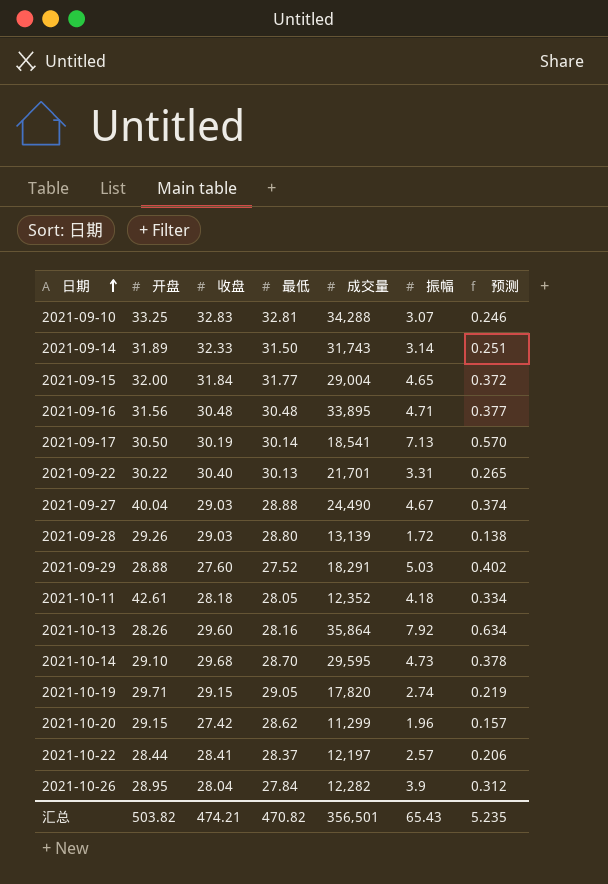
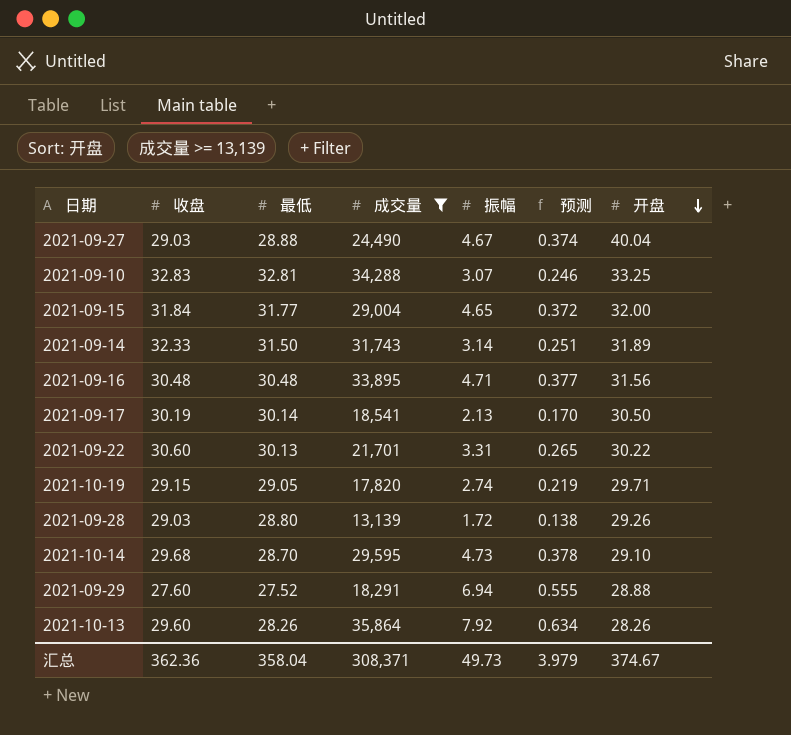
filter: none -> 成交量 >= 13,139
row order: 日期 ascending -> 开盘 descending
column 开盘 | position: 2 -> 7
2021-09-17 | 振幅: 7.13 -> 2.13
2021-09-17 | 预测: 0.570 -> 0.170
2021-09-22 | 收盘: 30.40 -> 30.60
2021-09-29 | 振幅: 5.03 -> 6.94
2021-09-29 | 预测: 0.402 -> 0.555
2021-10-13 | 最低: 28.16 -> 28.26
汇总 | 收盘: 474.21 -> 362.36
汇总 | 最低: 470.82 -> 358.04
汇总 | 成交量: 356,501 -> 308,371
汇总 | 振幅: 65.43 -> 49.73
汇总 | 预测: 5.235 -> 3.979
汇总 | 开盘: 503.82 -> 374.67

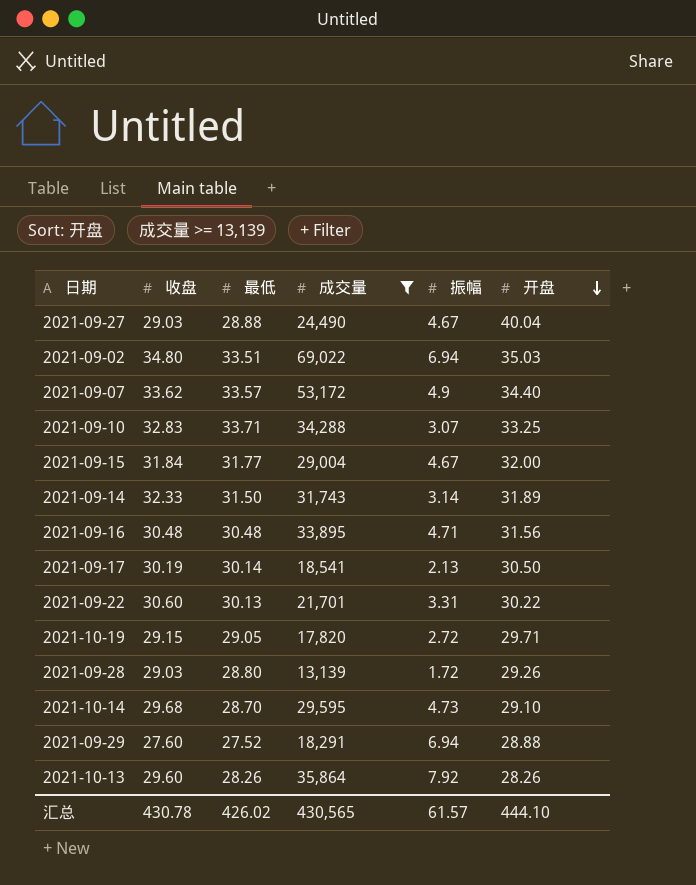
column 预测 | formula: [振幅] * 0.08 -> none
row 2021-09-02: none -> 34.80 | 33.51 | 69,022 | 6.94 | 35.03
row 2021-09-07: none -> 33.62 | 33.57 | 53,172 | 4.9 | 34.40
2021-09-10 | 最低: 32.81 -> 33.71
2021-09-15 | 振幅: 4.65 -> 4.67
2021-10-19 | 振幅: 2.74 -> 2.72
汇总 | 收盘: 362.36 -> 430.78
汇总 | 最低: 358.04 -> 426.02
汇总 | 成交量: 308,371 -> 430,565
汇总 | 振幅: 49.73 -> 61.57
汇总 | 开盘: 374.67 -> 444.10

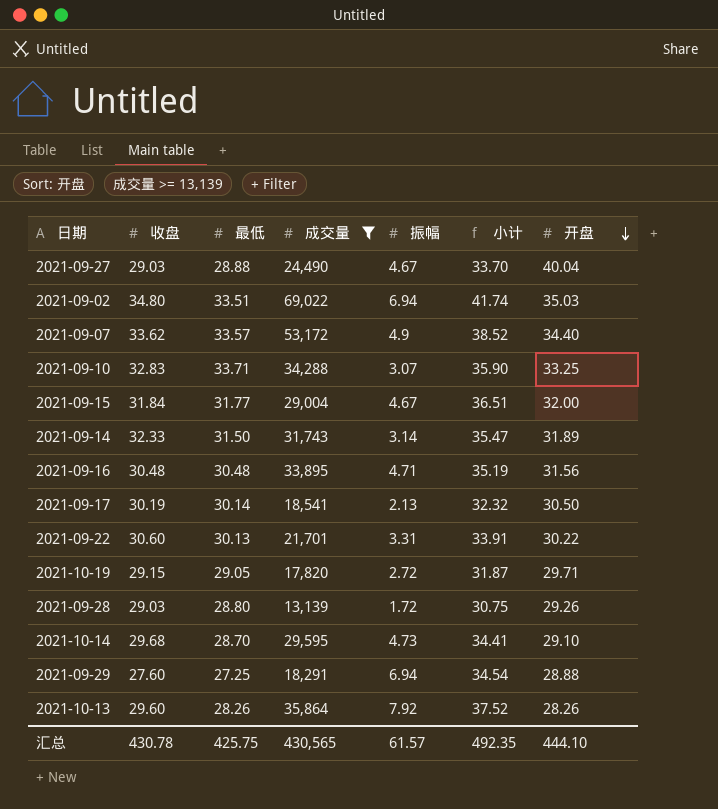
column 小计 | formula: none -> [收盘] + [振幅]
2021-09-29 | 最低: 27.52 -> 27.25
汇总 | 最低: 426.02 -> 425.75

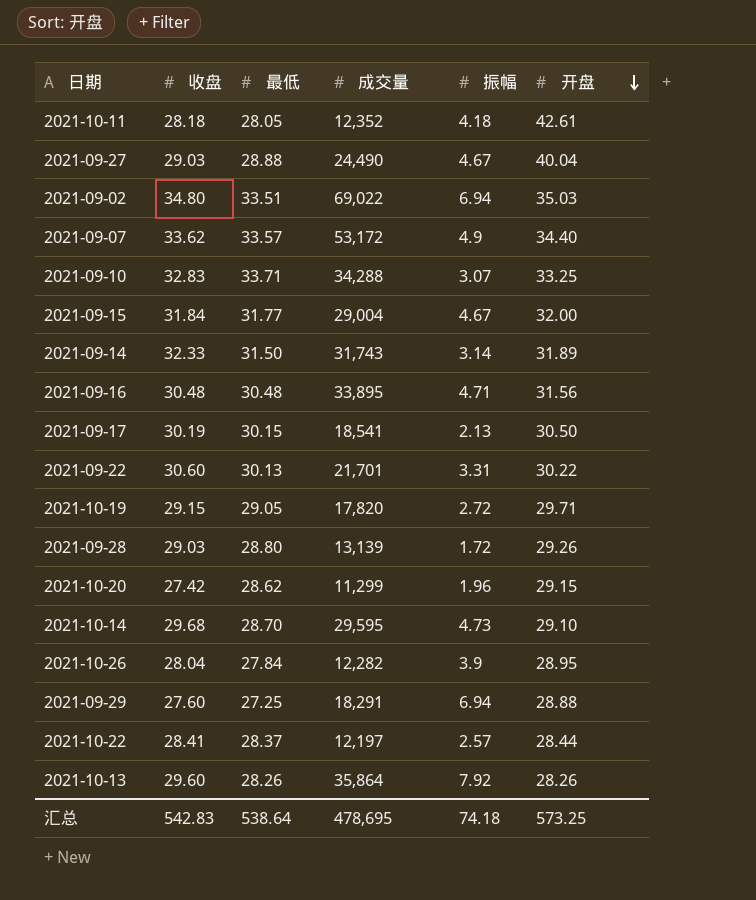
filter: 成交量 >= 13,139 -> none
column 小计 | formula: [收盘] + [振幅] -> none
2021-09-17 | 最低: 30.14 -> 30.15
汇总 | 收盘: 430.78 -> 542.83
汇总 | 最低: 425.75 -> 538.64
汇总 | 成交量: 430,565 -> 478,695
汇总 | 振幅: 61.57 -> 74.18
汇总 | 开盘: 444.10 -> 573.25

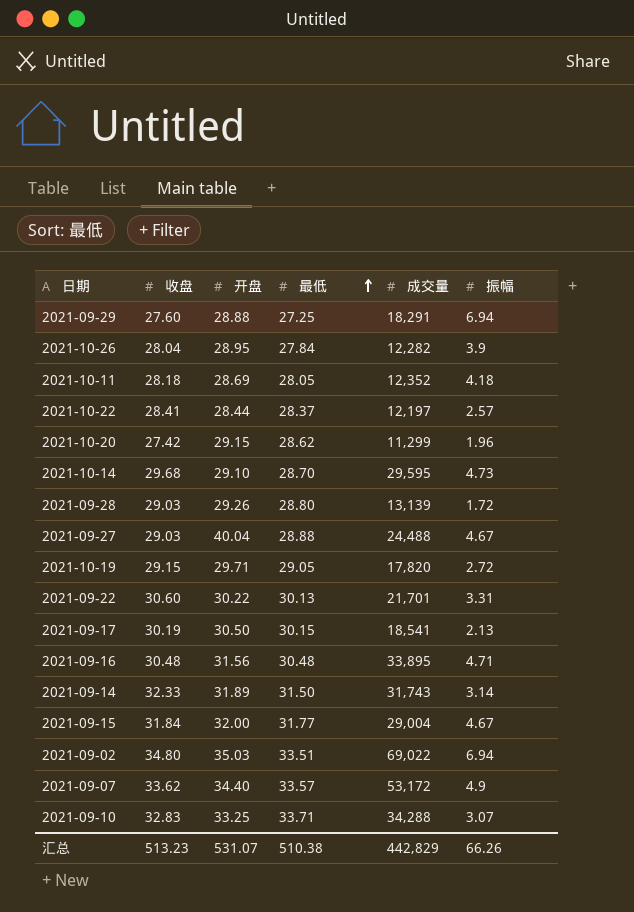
row order: 开盘 descending -> 最低 ascending
column 开盘 | position: 6 -> 3
row 2021-10-13: 29.60 | 28.26 | 35,864 | 7.92 | 28.26 -> none
2021-10-11 | 开盘: 42.61 -> 28.69
2021-09-27 | 成交量: 24,490 -> 24,488
汇总 | 收盘: 542.83 -> 513.23
汇总 | 开盘: 573.25 -> 531.07
汇总 | 最低: 538.64 -> 510.38
汇总 | 成交量: 478,695 -> 442,829
汇总 | 振幅: 74.18 -> 66.26

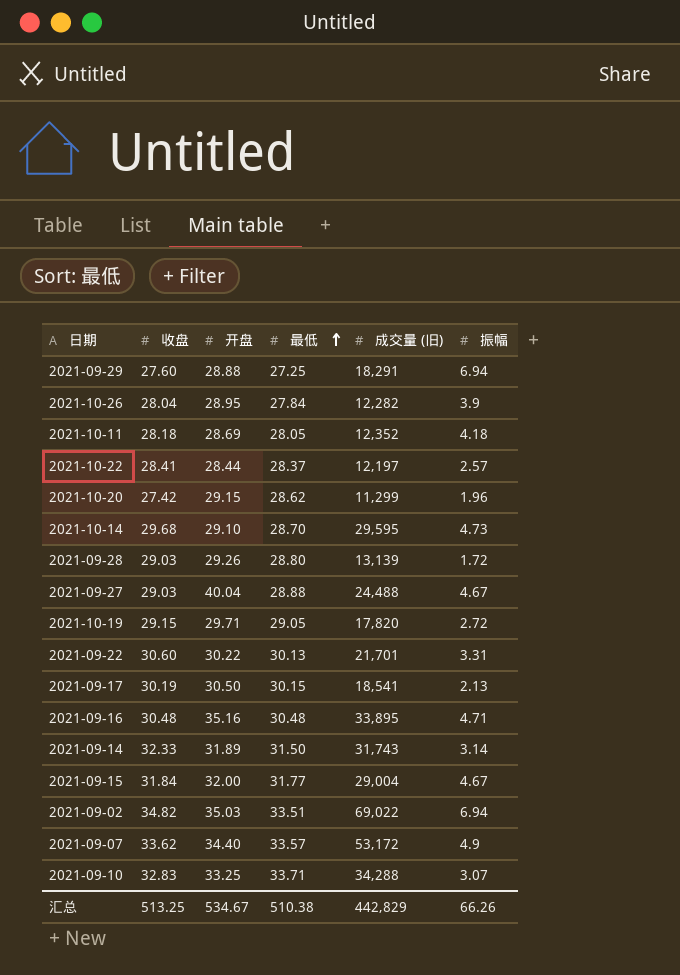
column name: 成交量 -> 成交量 (旧)
2021-09-16 | 开盘: 31.56 -> 35.16
2021-09-02 | 收盘: 34.80 -> 34.82
汇总 | 收盘: 513.23 -> 513.25
汇总 | 开盘: 531.07 -> 534.67

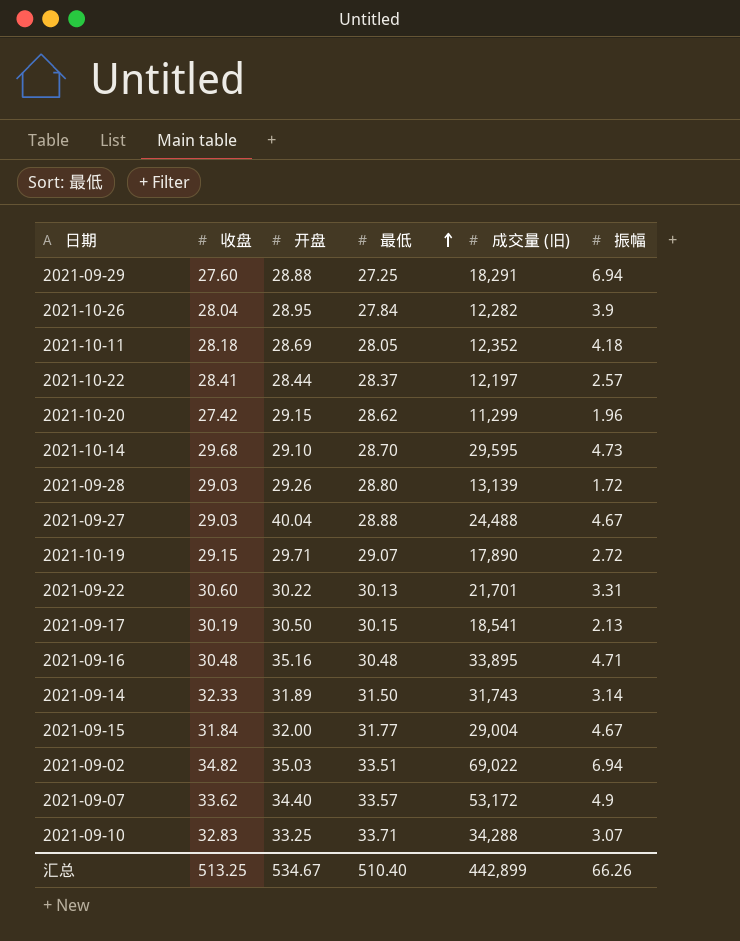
2021-10-19 | 最低: 29.05 -> 29.07
2021-10-19 | 成交量 (旧): 17,820 -> 17,890
汇总 | 最低: 510.38 -> 510.40
汇总 | 成交量 (旧): 442,829 -> 442,899

